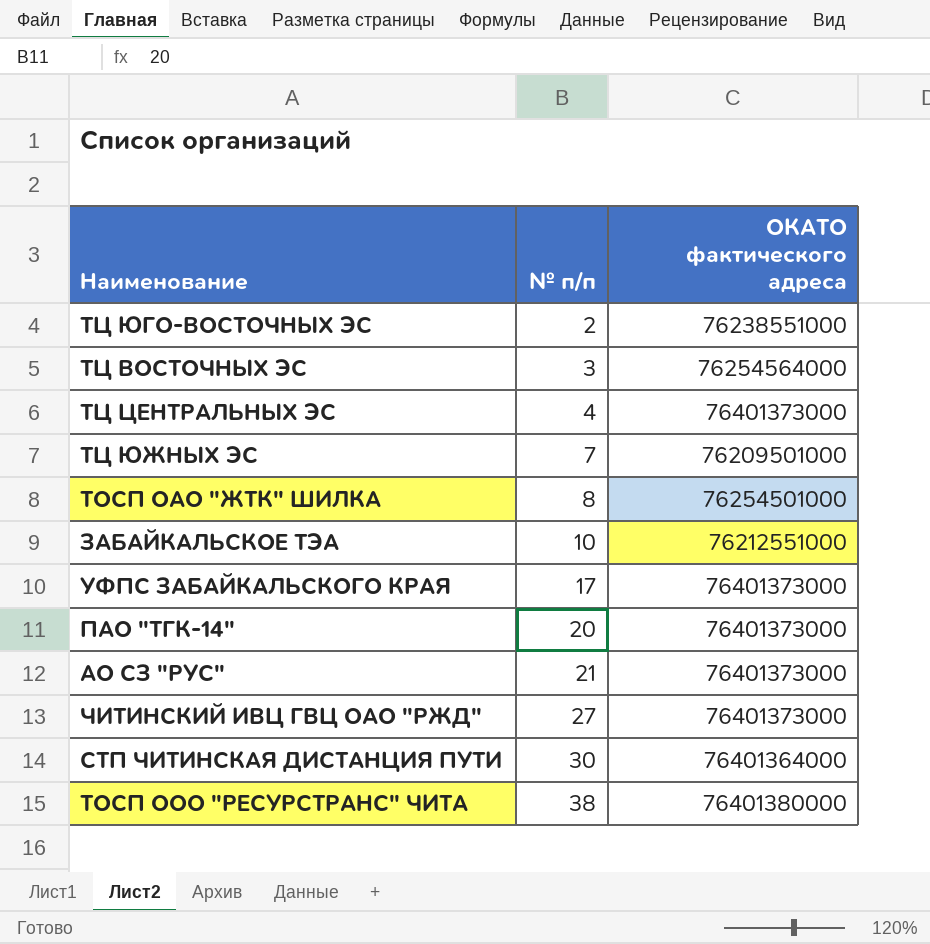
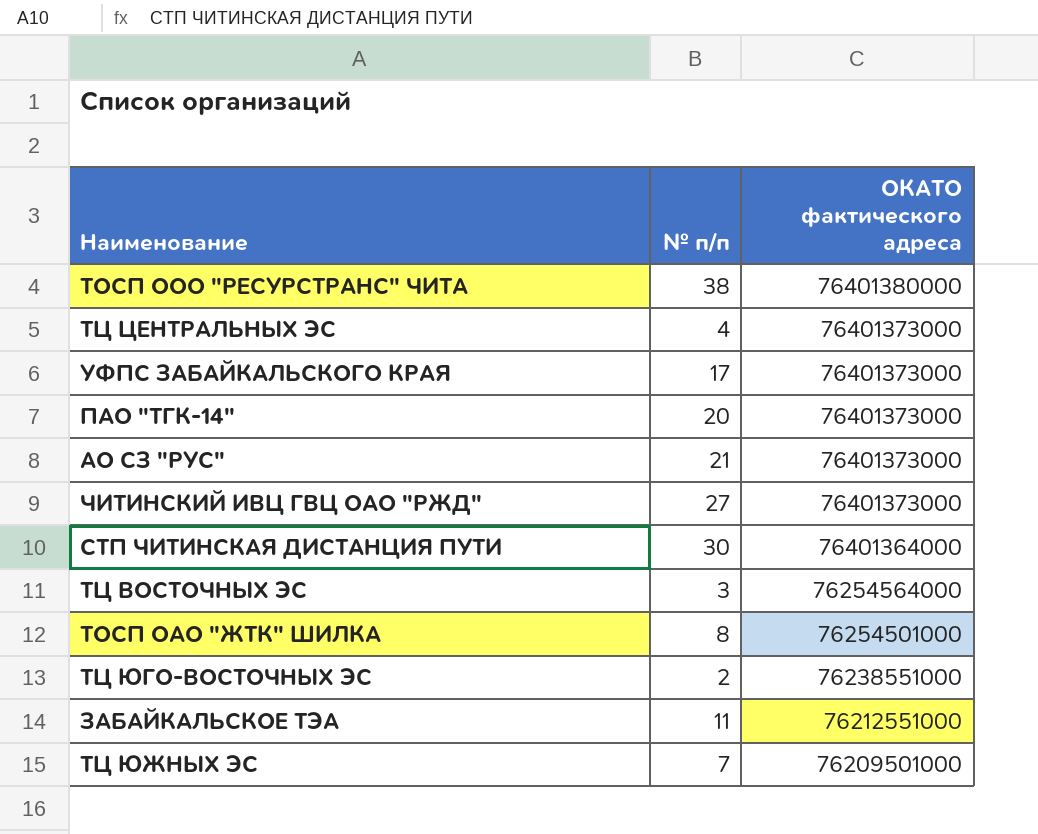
row order: № п/п ascending -> ОКАТО фактического адреса descending
ЗАБАЙКАЛЬСКОЕ ТЭА | № п/п: 10 -> 11

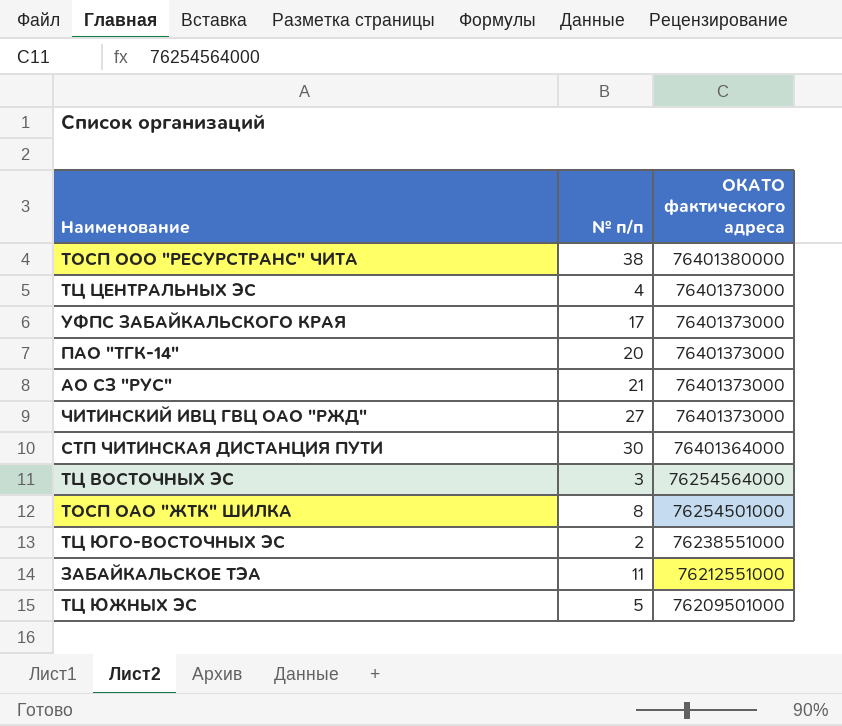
ТЦ ЮЖНЫХ ЭС | № п/п: 7 -> 5

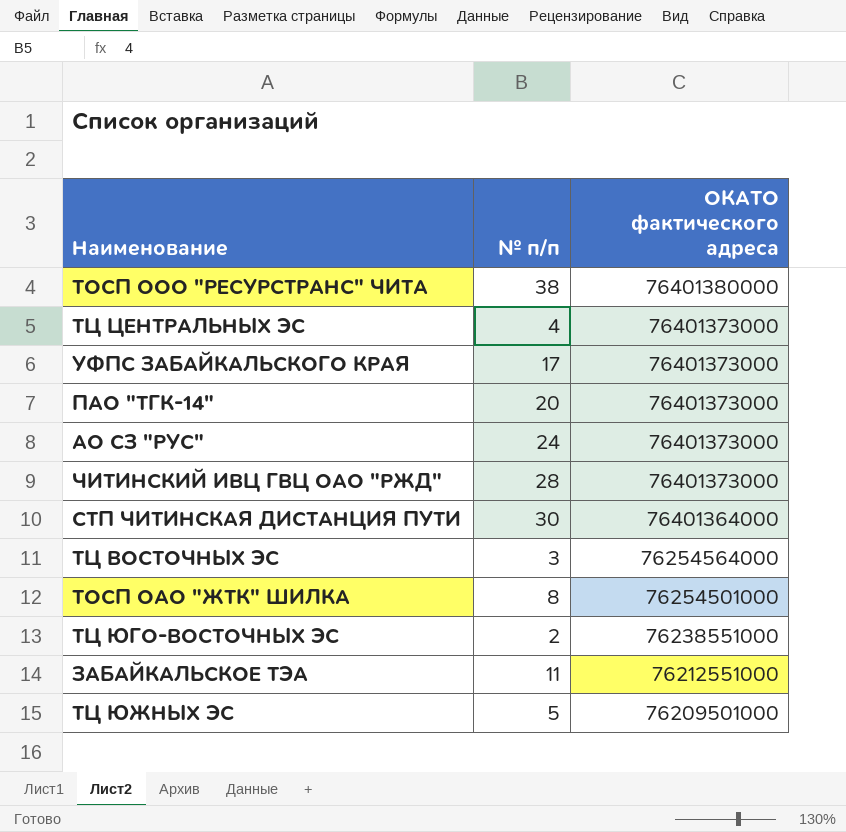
АО СЗ "РУС" | № п/п: 21 -> 24
ЧИТИНСКИЙ ИВЦ ГВЦ ОАО "РЖД" | № п/п: 27 -> 28

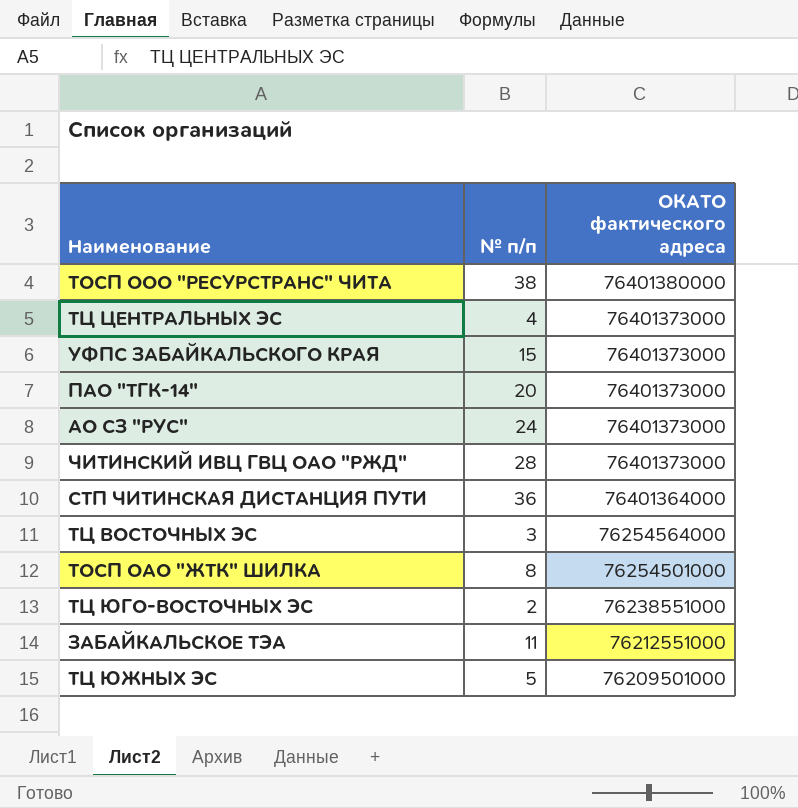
УФПС ЗАБАЙКАЛЬСКОГО КРАЯ | № п/п: 17 -> 15
СТП ЧИТИНСКАЯ ДИСТАНЦИЯ ПУТИ | № п/п: 30 -> 36

